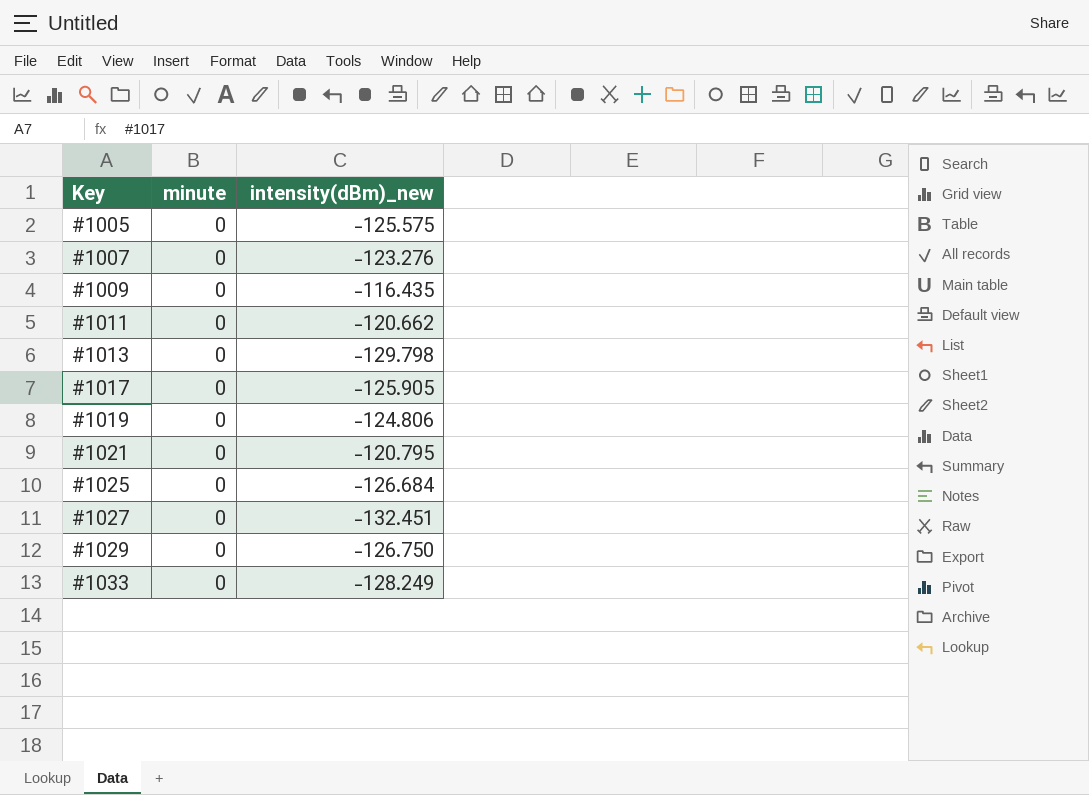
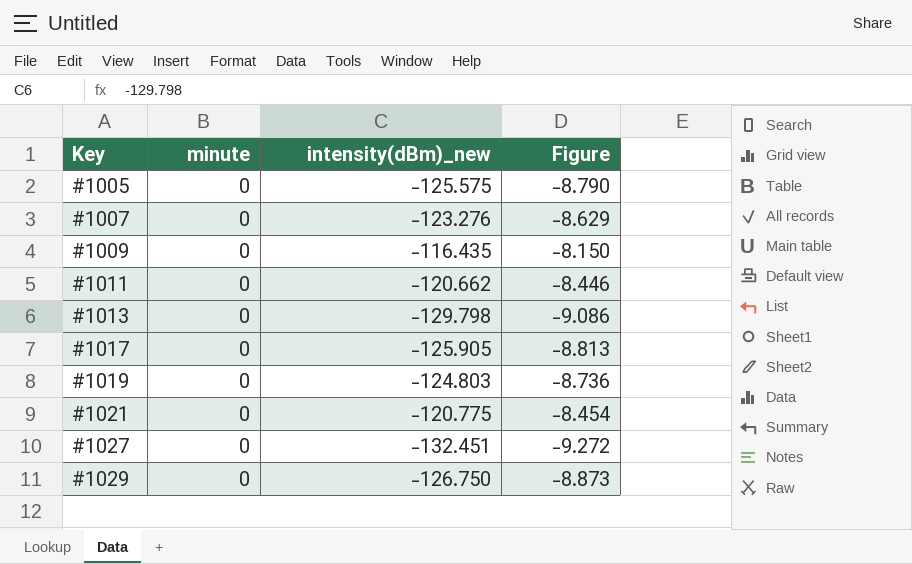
column Figure | formula: none -> [intensity(dBm)_new] * 0.07
row #1025: 0 | -126.684 -> none
row #1033: 0 | -128.249 -> none
#1019 | intensity(dBm)_new: -124.806 -> -124.803
#1021 | intensity(dBm)_new: -120.795 -> -120.775

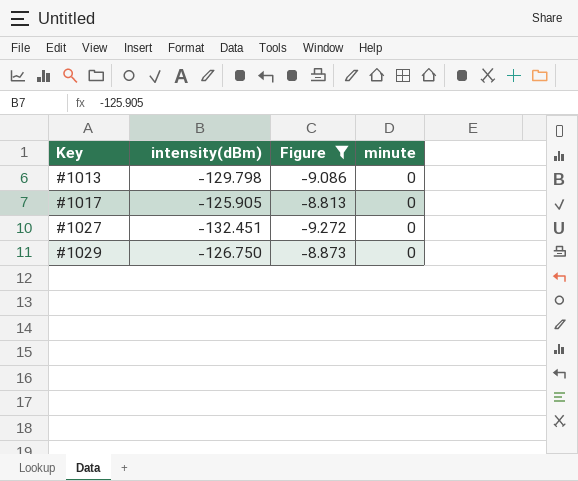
filter: none -> Figure <= -8.813
column name: intensity(dBm)_new -> intensity(dBm)
column minute | position: 2 -> 4

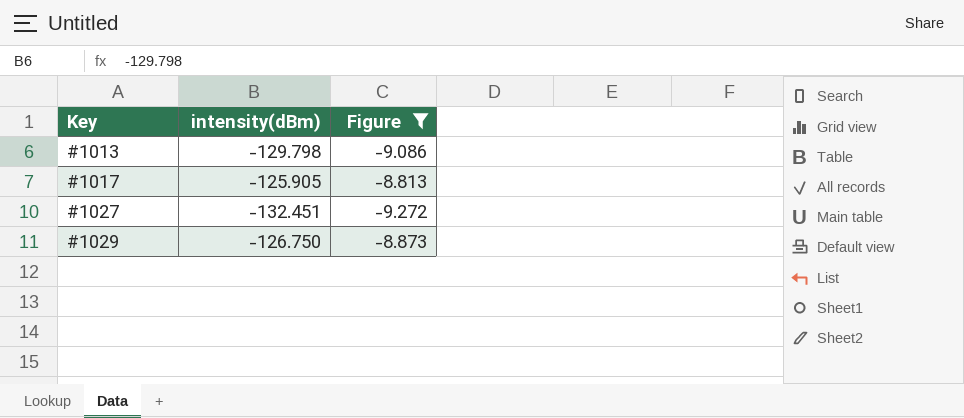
column minute | position: 4 -> none

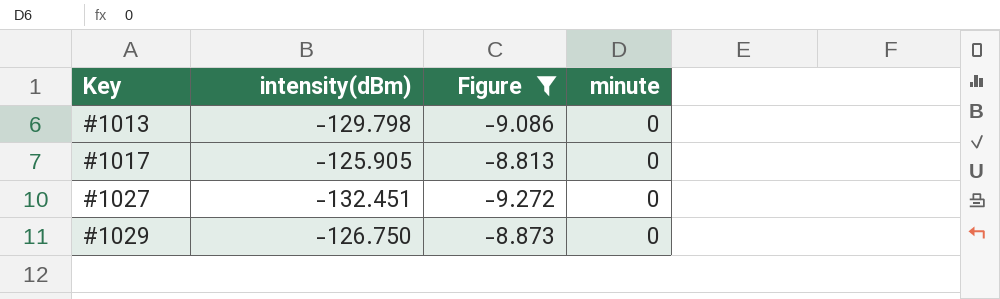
column minute | position: none -> 4

